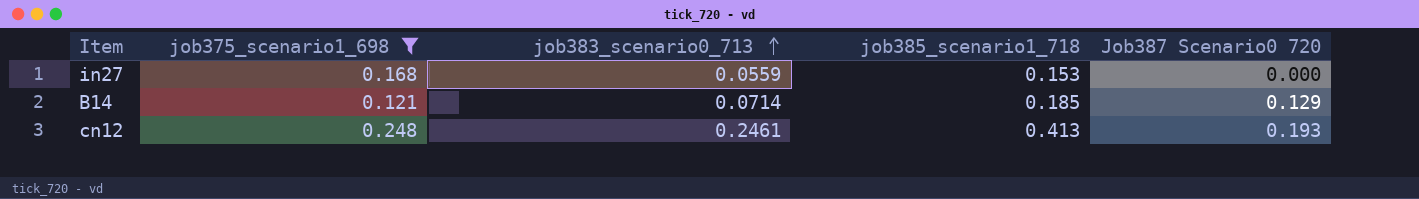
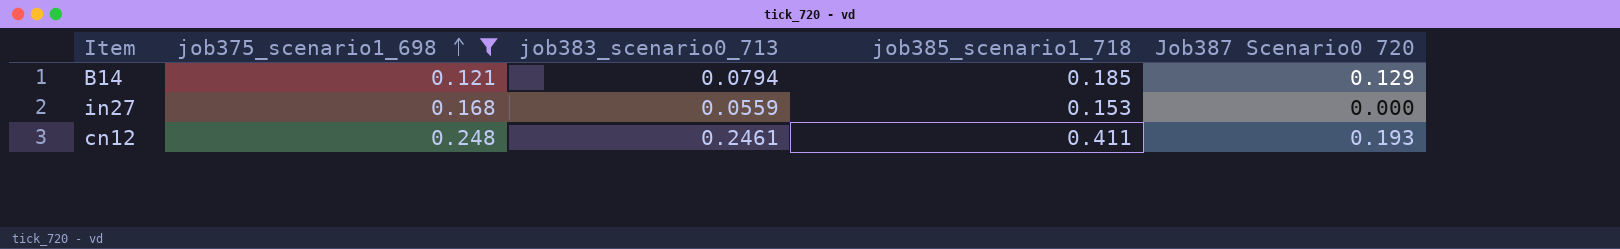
row order: job383_scenario0_713 ascending -> job375_scenario1_698 ascending
B14 | job383_scenario0_713: 0.0714 -> 0.0794
cn12 | job385_scenario1_718: 0.413 -> 0.411

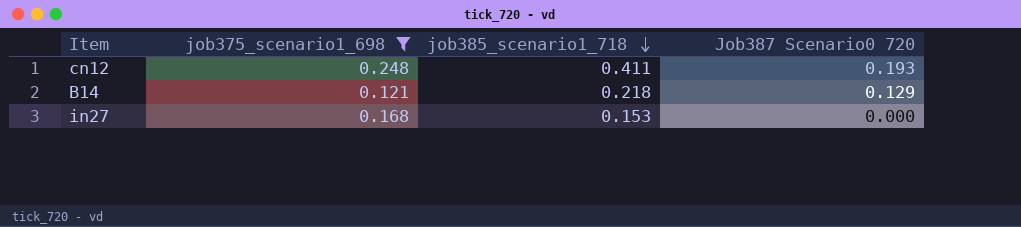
row order: job375_scenario1_698 ascending -> job385_scenario1_718 descending
column job383_scenario0_713 | position: 3 -> none
B14 | job385_scenario1_718: 0.185 -> 0.218

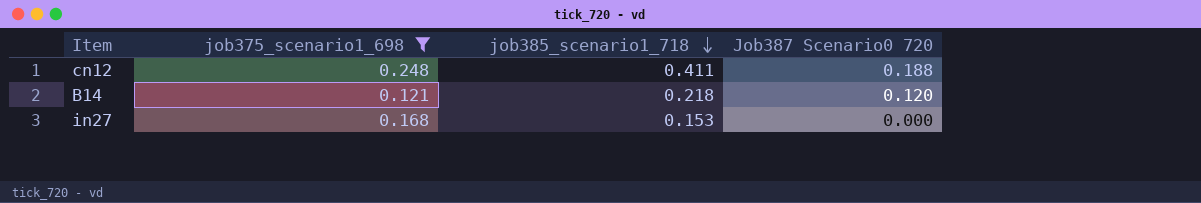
cn12 | Job387 Scenario0 720: 0.193 -> 0.188
B14 | Job387 Scenario0 720: 0.129 -> 0.120

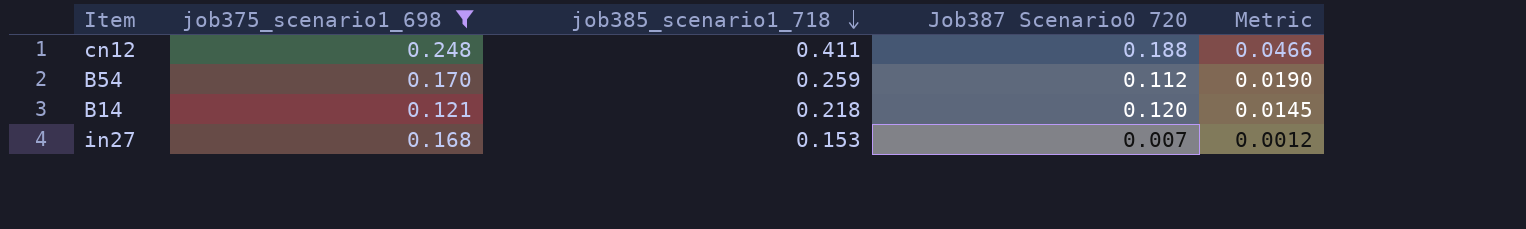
column Metric | formula: none -> [job375_scenario1_698] * [Job387 Scenario0 720]
row B54: none -> 0.170 | 0.259 | 0.112 | 0.0190
in27 | Job387 Scenario0 720: 0.000 -> 0.007

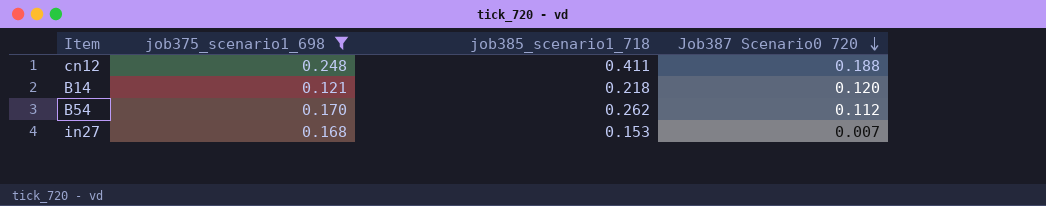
row order: job385_scenario1_718 descending -> Job387 Scenario0 720 descending
column Metric | formula: [job375_scenario1_698] * [Job387 Scenario0 720] -> none
B54 | job385_scenario1_718: 0.259 -> 0.262

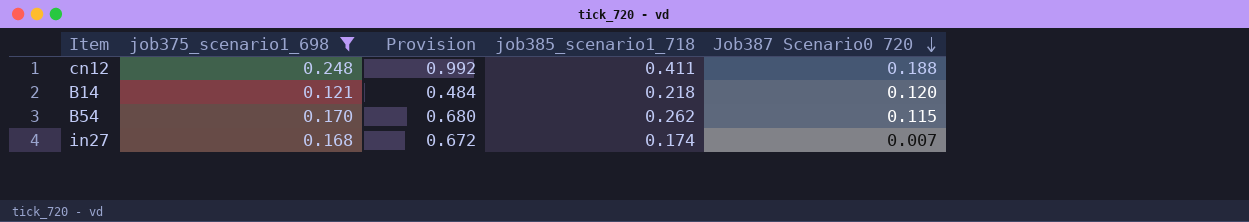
column Provision | formula: none -> [job375_scenario1_698] * 4
B54 | Job387 Scenario0 720: 0.112 -> 0.115
in27 | job385_scenario1_718: 0.153 -> 0.174

